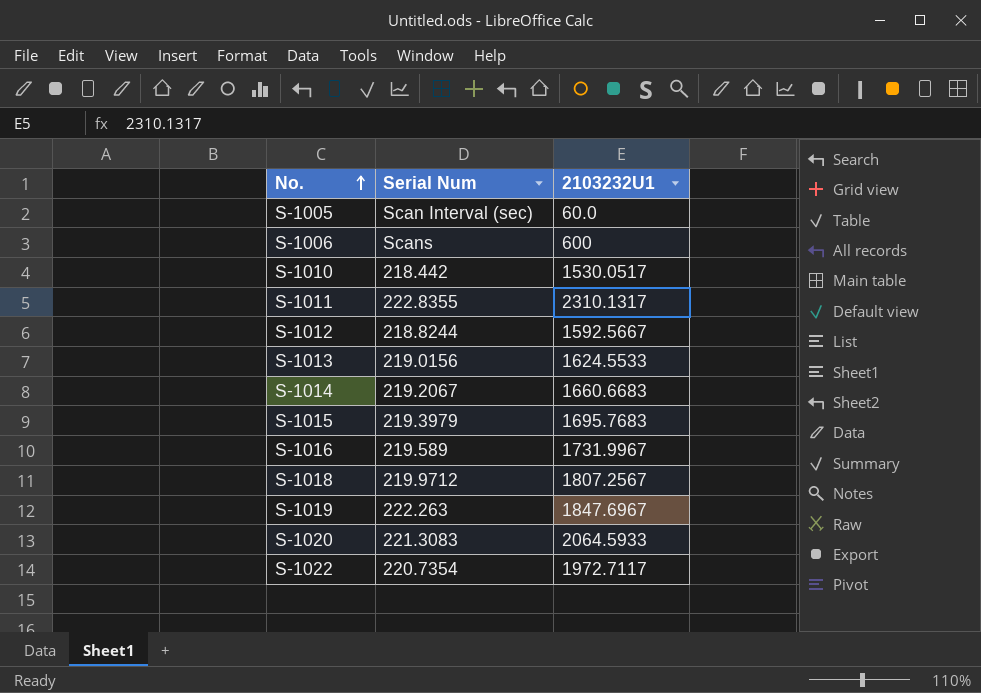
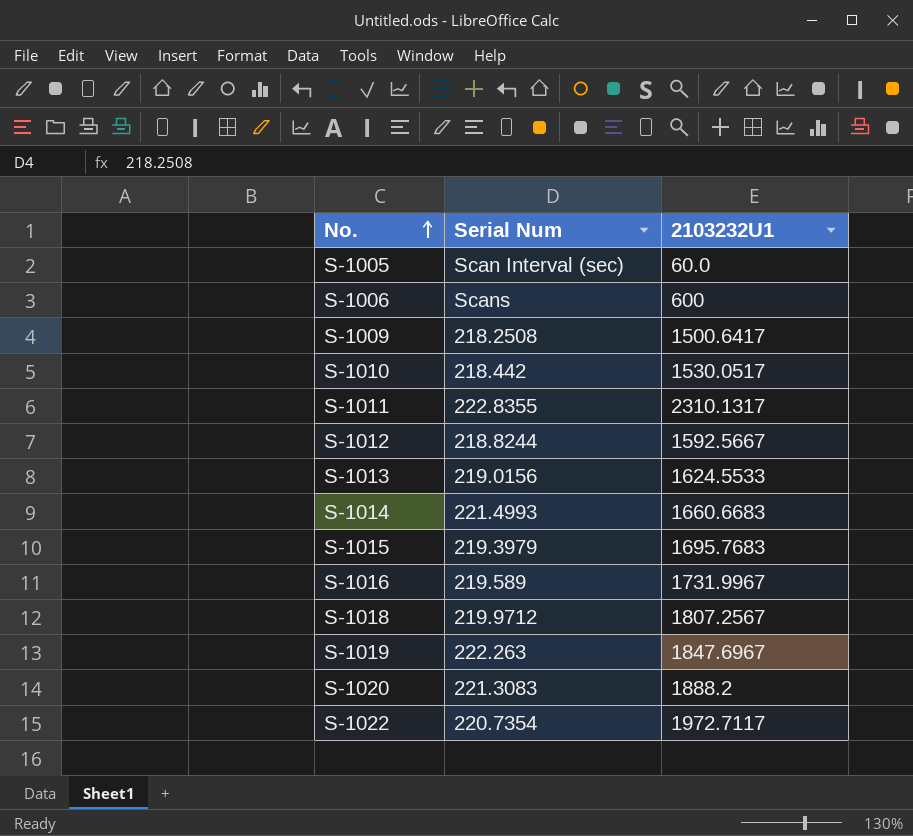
row S-1009: none -> 218.2508 | 1500.6417
S-1014 | Serial Num: 219.2067 -> 221.4993
S-1020 | 2103232U1: 2064.5933 -> 1888.2

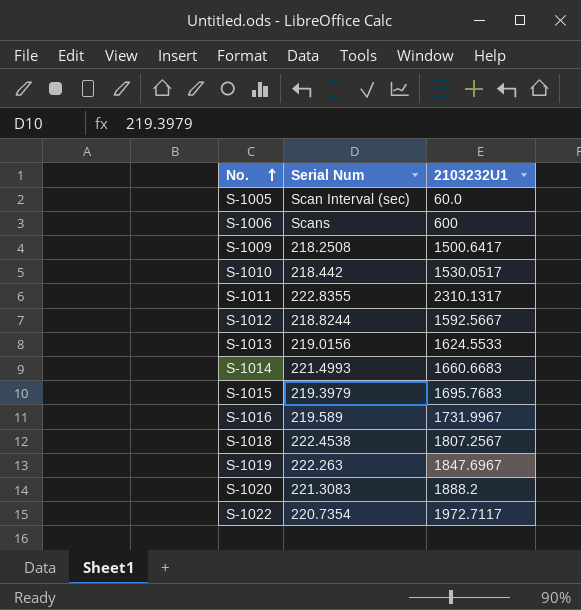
S-1018 | Serial Num: 219.9712 -> 222.4538

